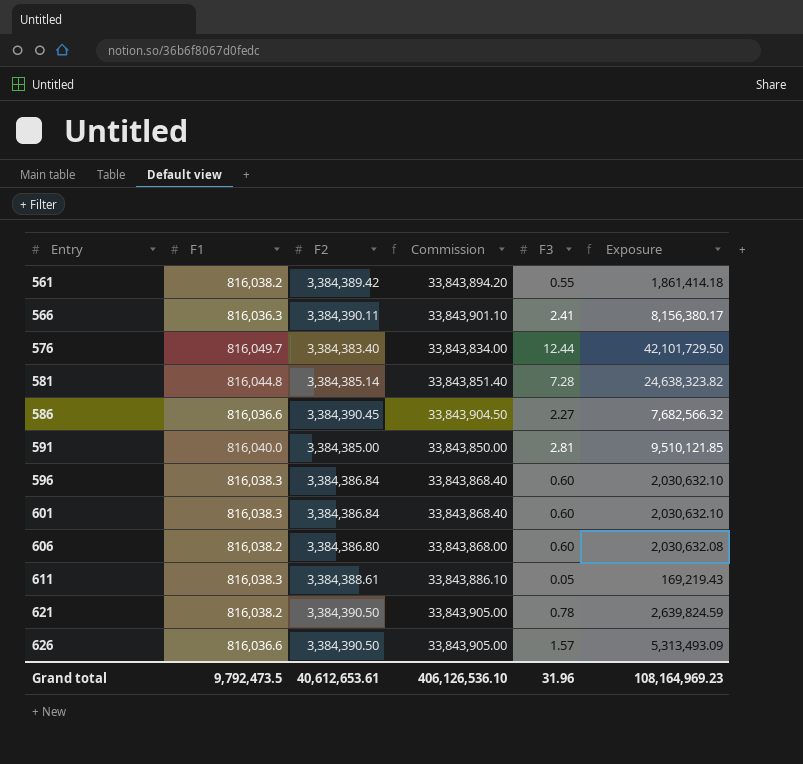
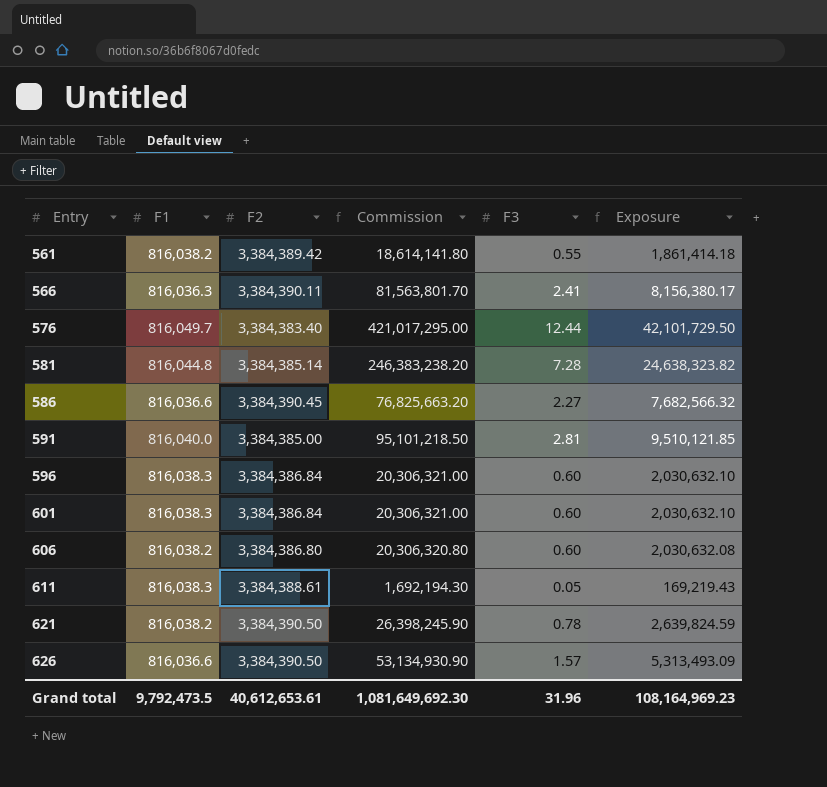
column Commission | formula: [F2] * 10 -> [Exposure] * 10
Grand total | Commission: 406,126,536.10 -> 1,081,649,692.30

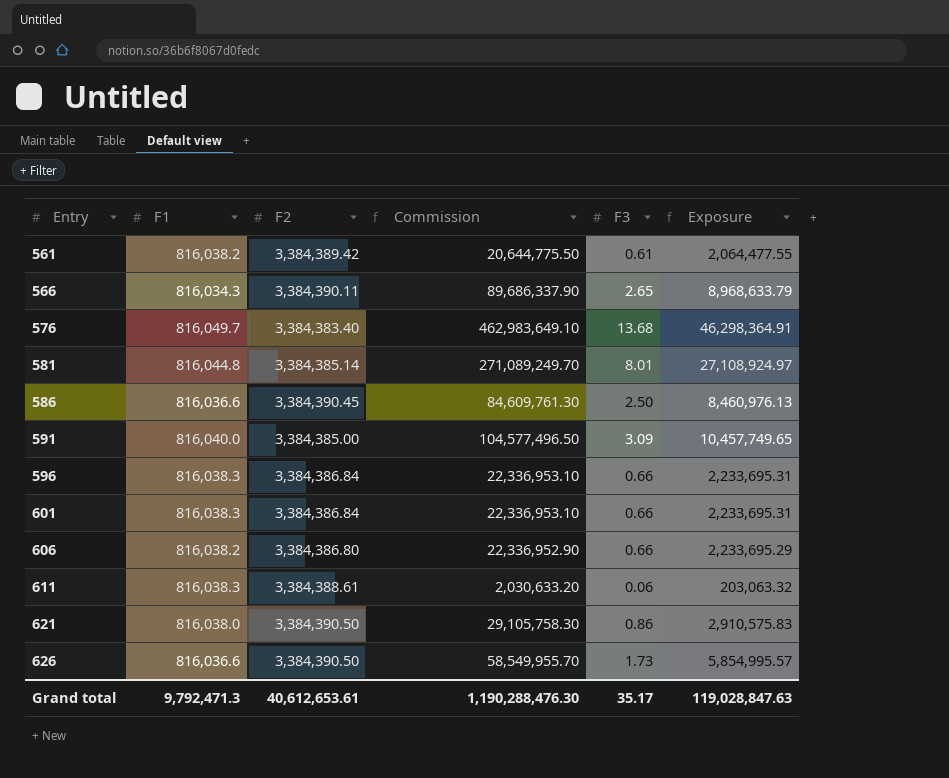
561 | Commission: 18,614,141.80 -> 20,644,775.50
561 | F3: 0.55 -> 0.61
561 | Exposure: 1,861,414.18 -> 2,064,477.55
566 | F1: 816,036.3 -> 816,034.3
566 | Commission: 81,563,801.70 -> 89,686,337.90
566 | F3: 2.41 -> 2.65
566 | Exposure: 8,156,380.17 -> 8,968,633.79
576 | Commission: 421,017,295.00 -> 462,983,649.10
576 | F3: 12.44 -> 13.68
576 | Exposure: 42,101,729.50 -> 46,298,364.91
581 | Commission: 246,383,238.20 -> 271,089,249.70
581 | F3: 7.28 -> 8.01
581 | Exposure: 24,638,323.82 -> 27,108,924.97
586 | Commission: 76,825,663.20 -> 84,609,761.30
586 | F3: 2.27 -> 2.50
586 | Exposure: 7,682,566.32 -> 8,460,976.13
591 | Commission: 95,101,218.50 -> 104,577,496.50
591 | F3: 2.81 -> 3.09
591 | Exposure: 9,510,121.85 -> 10,457,749.65
596 | Commission: 20,306,321.00 -> 22,336,953.10
596 | F3: 0.60 -> 0.66
596 | Exposure: 2,030,632.10 -> 2,233,695.31
601 | Commission: 20,306,321.00 -> 22,336,953.10
601 | F3: 0.60 -> 0.66
601 | Exposure: 2,030,632.10 -> 2,233,695.31
606 | Commission: 20,306,320.80 -> 22,336,952.90
606 | F3: 0.60 -> 0.66
606 | Exposure: 2,030,632.08 -> 2,233,695.29
611 | Commission: 1,692,194.30 -> 2,030,633.20
611 | F3: 0.05 -> 0.06
611 | Exposure: 169,219.43 -> 203,063.32
621 | F1: 816,038.2 -> 816,038.0
621 | Commission: 26,398,245.90 -> 29,105,758.30
621 | F3: 0.78 -> 0.86
621 | Exposure: 2,639,824.59 -> 2,910,575.83
626 | Commission: 53,134,930.90 -> 58,549,955.70
626 | F3: 1.57 -> 1.73
626 | Exposure: 5,313,493.09 -> 5,854,995.57
Grand total | F1: 9,792,473.5 -> 9,792,471.3
Grand total | Commission: 1,081,649,692.30 -> 1,190,288,476.30
Grand total | F3: 31.96 -> 35.17
Grand total | Exposure: 108,164,969.23 -> 119,028,847.63

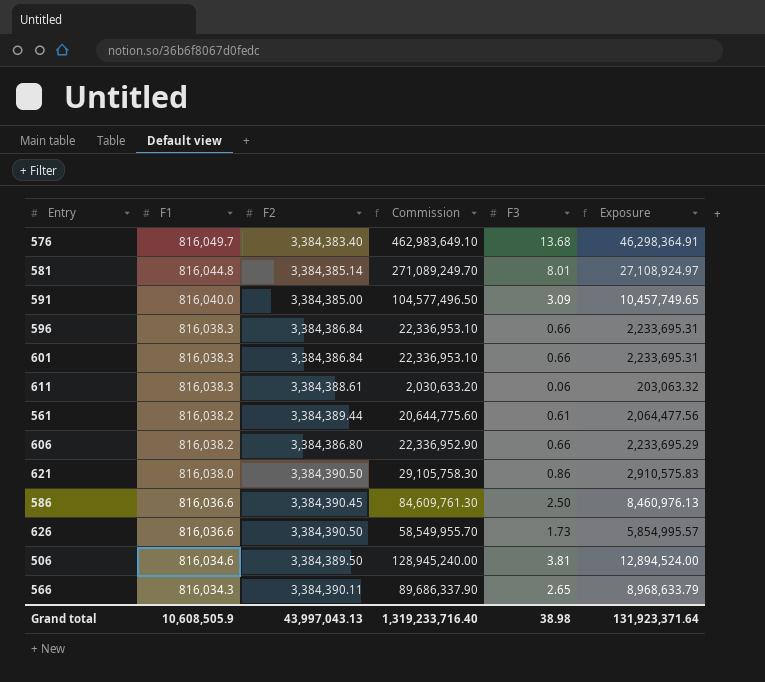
row order: Entry ascending -> F1 descending
561 | F2: 3,384,389.42 -> 3,384,389.44
561 | Commission: 20,644,775.50 -> 20,644,775.60
561 | Exposure: 2,064,477.55 -> 2,064,477.56
row 506: none -> 816,034.6 | 3,384,389.50 | 128,945,240.00 | 3.81 | 12,894,524.00
Grand total | F1: 9,792,471.3 -> 10,608,505.9
Grand total | F2: 40,612,653.61 -> 43,997,043.13
Grand total | Commission: 1,190,288,476.30 -> 1,319,233,716.40
Grand total | F3: 35.17 -> 38.98
Grand total | Exposure: 119,028,847.63 -> 131,923,371.64

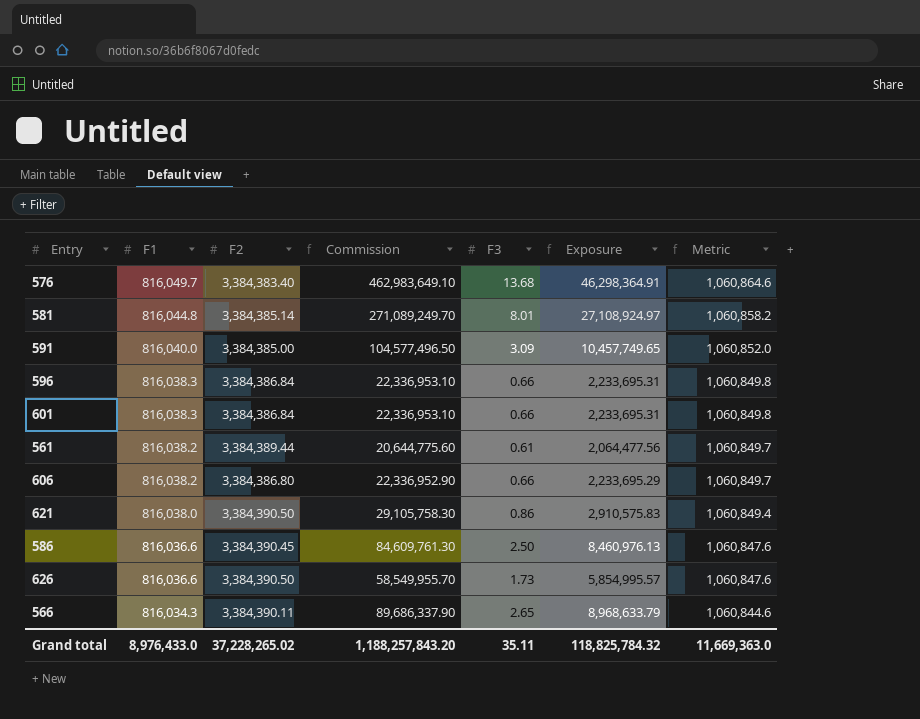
column Metric | formula: none -> [F1] * 1.3
row 611: 816,038.3 | 3,384,388.61 | 2,030,633.20 | 0.06 | 203,063.32 -> none
row 506: 816,034.6 | 3,384,389.50 | 128,945,240.00 | 3.81 | 12,894,524.00 -> none
Grand total | F1: 10,608,505.9 -> 8,976,433.0
Grand total | F2: 43,997,043.13 -> 37,228,265.02
Grand total | Commission: 1,319,233,716.40 -> 1,188,257,843.20
Grand total | F3: 38.98 -> 35.11
Grand total | Exposure: 131,923,371.64 -> 118,825,784.32

